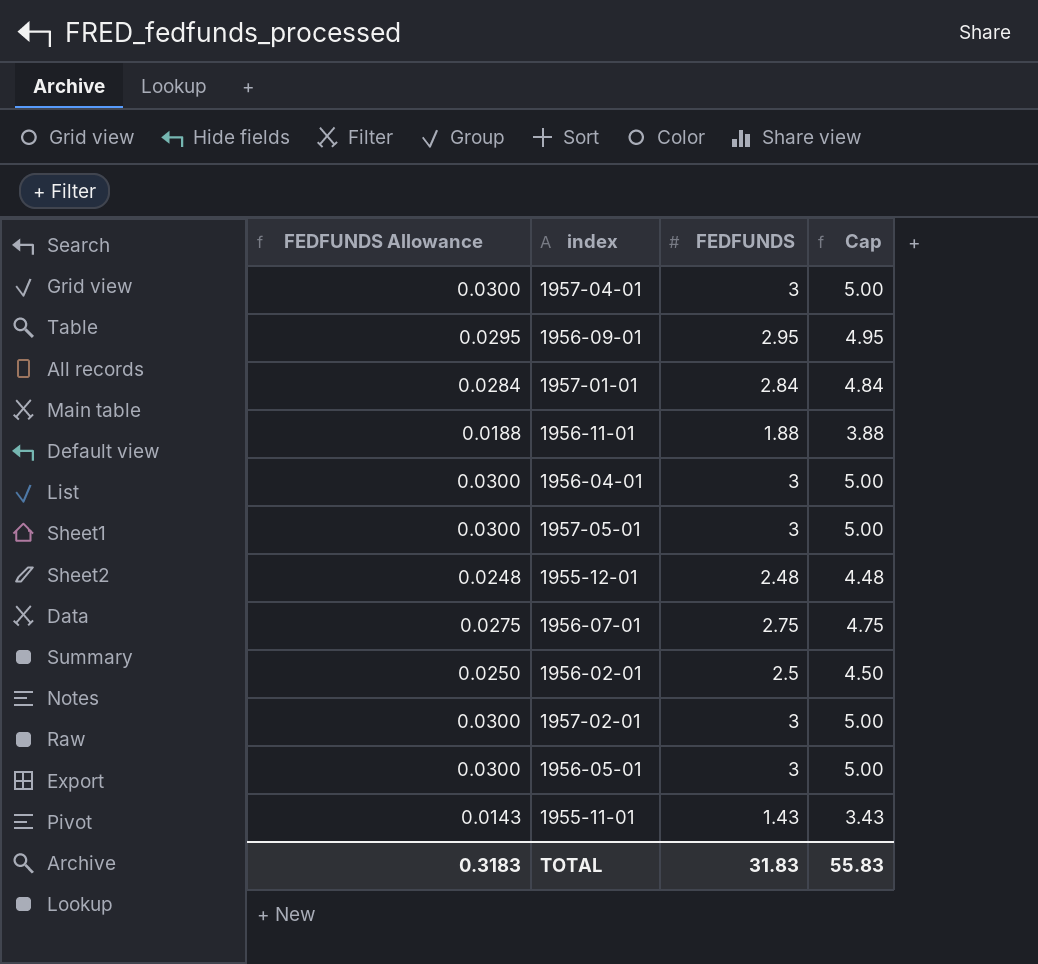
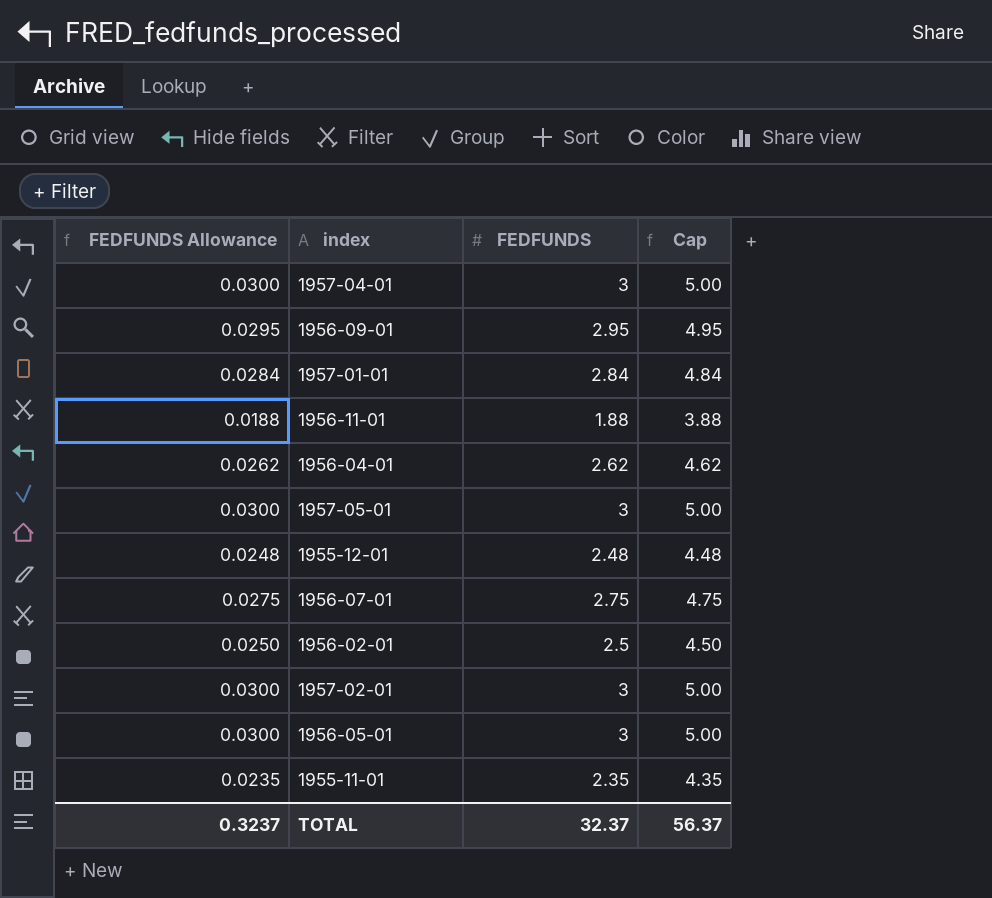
1956-04-01 | FEDFUNDS Allowance: 0.0300 -> 0.0262
1956-04-01 | FEDFUNDS: 3 -> 2.62
1956-04-01 | Cap: 5.00 -> 4.62
1955-11-01 | FEDFUNDS Allowance: 0.0143 -> 0.0235
1955-11-01 | FEDFUNDS: 1.43 -> 2.35
1955-11-01 | Cap: 3.43 -> 4.35
TOTAL | FEDFUNDS Allowance: 0.3183 -> 0.3237
TOTAL | FEDFUNDS: 31.83 -> 32.37
TOTAL | Cap: 55.83 -> 56.37

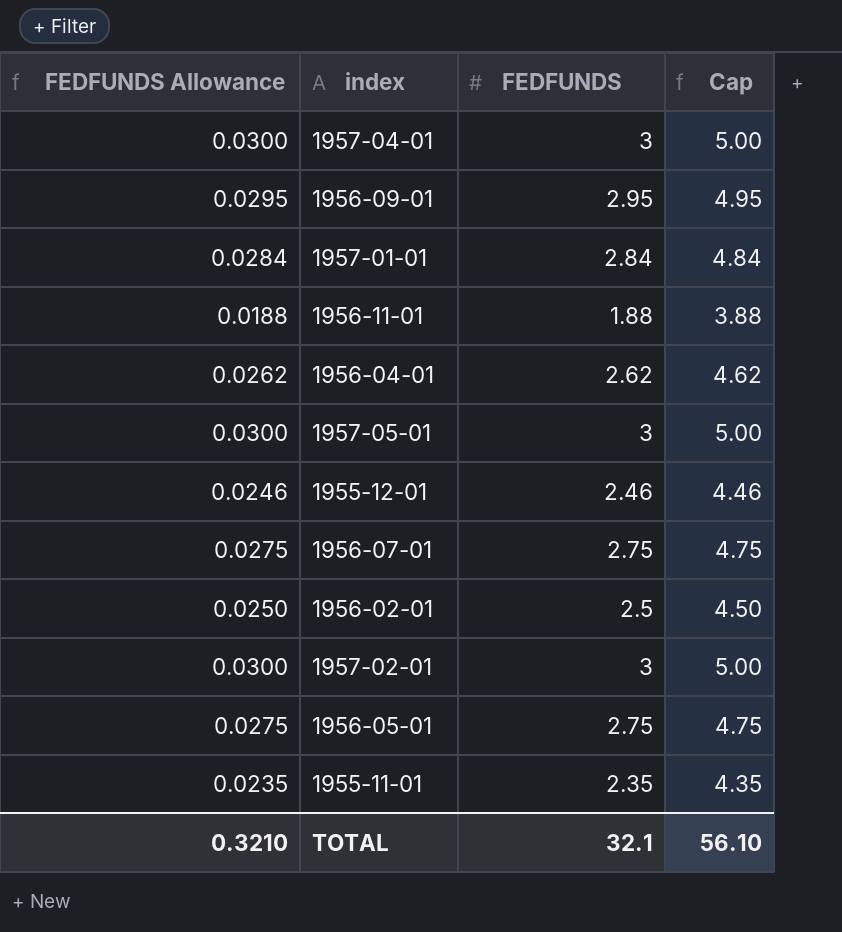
1955-12-01 | FEDFUNDS Allowance: 0.0248 -> 0.0246
1955-12-01 | FEDFUNDS: 2.48 -> 2.46
1955-12-01 | Cap: 4.48 -> 4.46
1956-05-01 | FEDFUNDS Allowance: 0.0300 -> 0.0275
1956-05-01 | FEDFUNDS: 3 -> 2.75
1956-05-01 | Cap: 5.00 -> 4.75
TOTAL | FEDFUNDS Allowance: 0.3237 -> 0.3210
TOTAL | FEDFUNDS: 32.37 -> 32.1
TOTAL | Cap: 56.37 -> 56.10

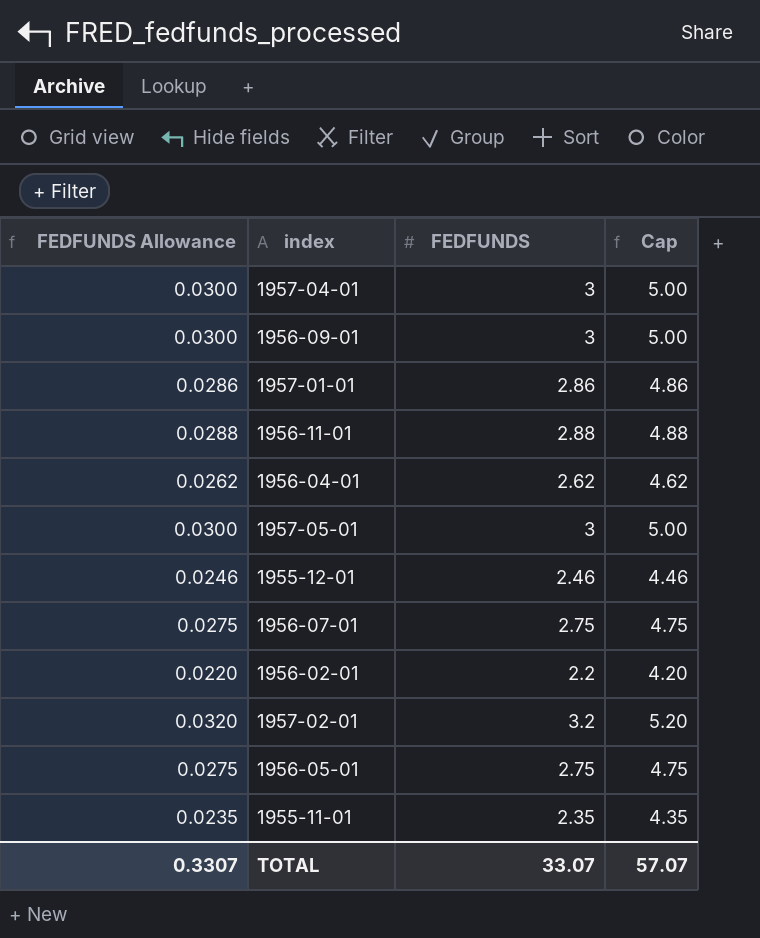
1956-09-01 | FEDFUNDS Allowance: 0.0295 -> 0.0300
1956-09-01 | FEDFUNDS: 2.95 -> 3
1956-09-01 | Cap: 4.95 -> 5.00
1957-01-01 | FEDFUNDS Allowance: 0.0284 -> 0.0286
1957-01-01 | FEDFUNDS: 2.84 -> 2.86
1957-01-01 | Cap: 4.84 -> 4.86
1956-11-01 | FEDFUNDS Allowance: 0.0188 -> 0.0288
1956-11-01 | FEDFUNDS: 1.88 -> 2.88
1956-11-01 | Cap: 3.88 -> 4.88
1956-02-01 | FEDFUNDS Allowance: 0.0250 -> 0.0220
1956-02-01 | FEDFUNDS: 2.5 -> 2.2
1956-02-01 | Cap: 4.50 -> 4.20
1957-02-01 | FEDFUNDS Allowance: 0.0300 -> 0.0320
1957-02-01 | FEDFUNDS: 3 -> 3.2
1957-02-01 | Cap: 5.00 -> 5.20
TOTAL | FEDFUNDS Allowance: 0.3210 -> 0.3307
TOTAL | FEDFUNDS: 32.1 -> 33.07
TOTAL | Cap: 56.10 -> 57.07

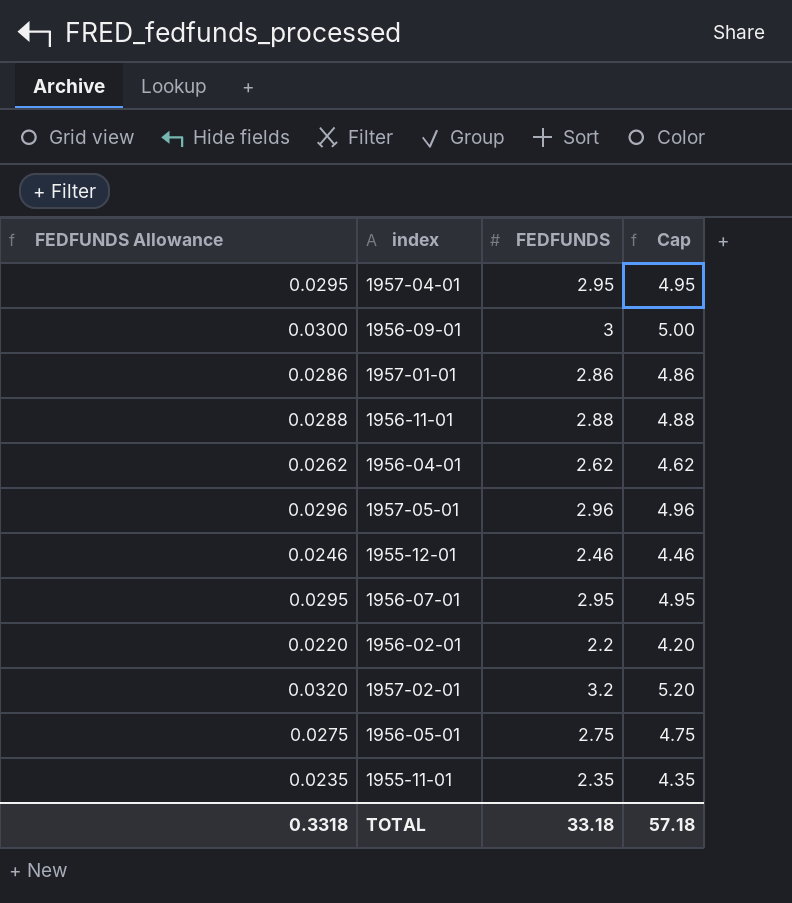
1957-04-01 | FEDFUNDS Allowance: 0.0300 -> 0.0295
1957-04-01 | FEDFUNDS: 3 -> 2.95
1957-04-01 | Cap: 5.00 -> 4.95
1957-05-01 | FEDFUNDS Allowance: 0.0300 -> 0.0296
1957-05-01 | FEDFUNDS: 3 -> 2.96
1957-05-01 | Cap: 5.00 -> 4.96
1956-07-01 | FEDFUNDS Allowance: 0.0275 -> 0.0295
1956-07-01 | FEDFUNDS: 2.75 -> 2.95
1956-07-01 | Cap: 4.75 -> 4.95
TOTAL | FEDFUNDS Allowance: 0.3307 -> 0.3318
TOTAL | FEDFUNDS: 33.07 -> 33.18
TOTAL | Cap: 57.07 -> 57.18

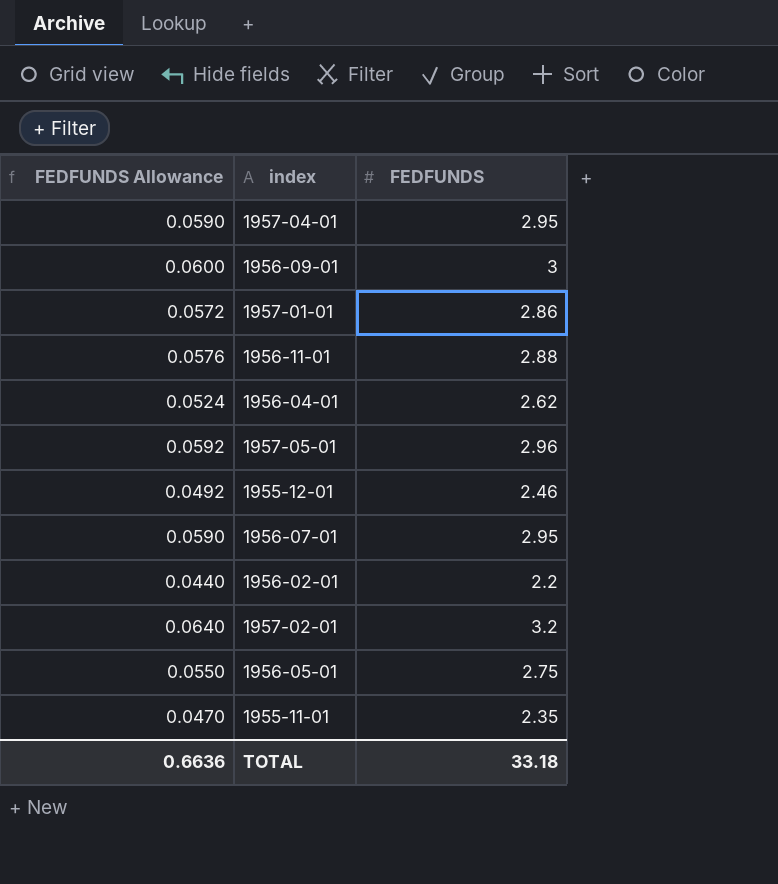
column Cap | formula: [FEDFUNDS] + 2 -> none
column FEDFUNDS Allowance | formula: [FEDFUNDS] * 0.01 -> [FEDFUNDS] * 0.02
TOTAL | FEDFUNDS Allowance: 0.3318 -> 0.6636

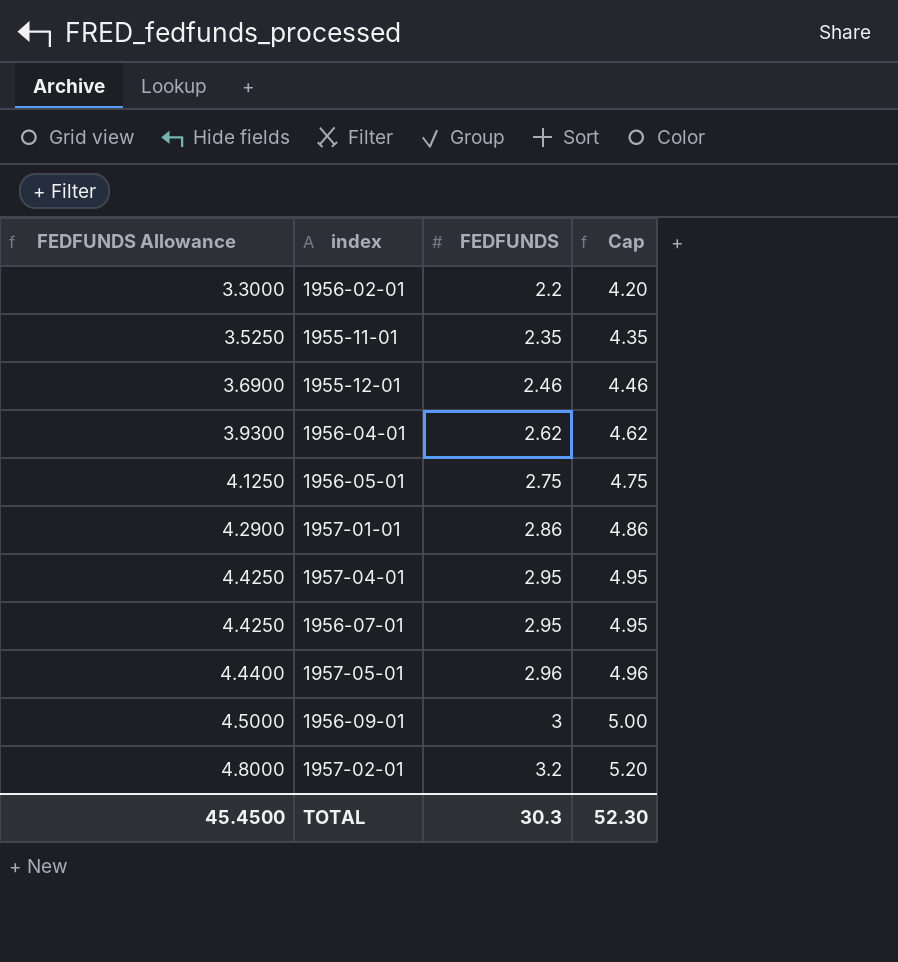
row order: none -> FEDFUNDS Allowance ascending
column FEDFUNDS Allowance | formula: [FEDFUNDS] * 0.02 -> [FEDFUNDS] * 1.5
column Cap | formula: none -> [FEDFUNDS] + 2
row 1956-11-01: 0.0576 | 2.88 -> none
TOTAL | FEDFUNDS Allowance: 0.6636 -> 45.4500
TOTAL | FEDFUNDS: 33.18 -> 30.3

